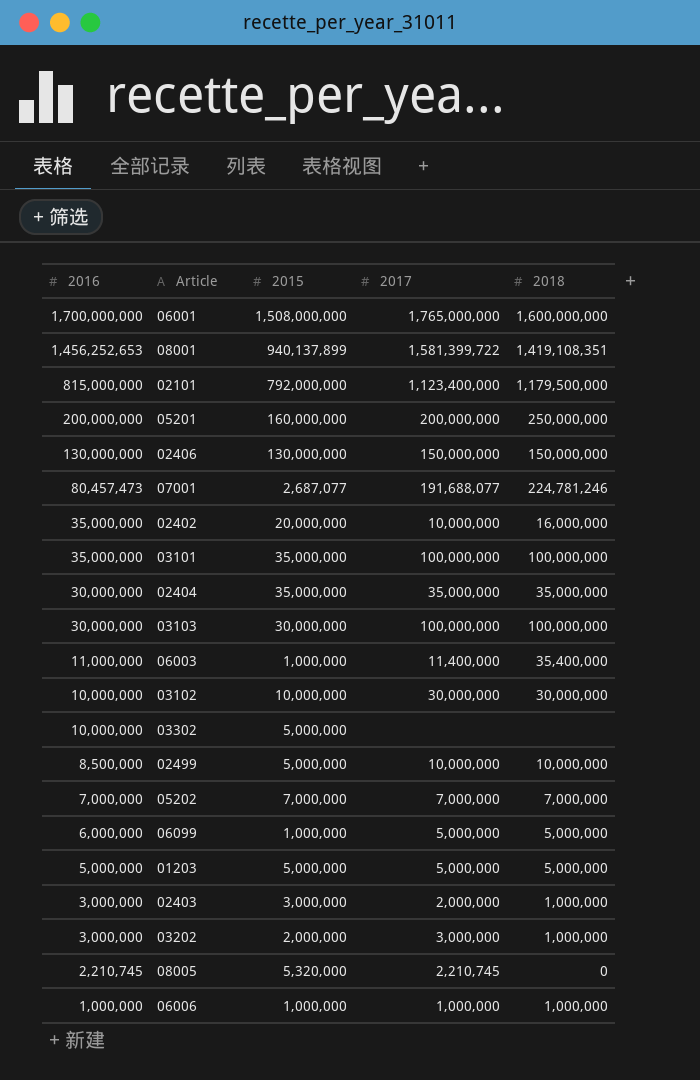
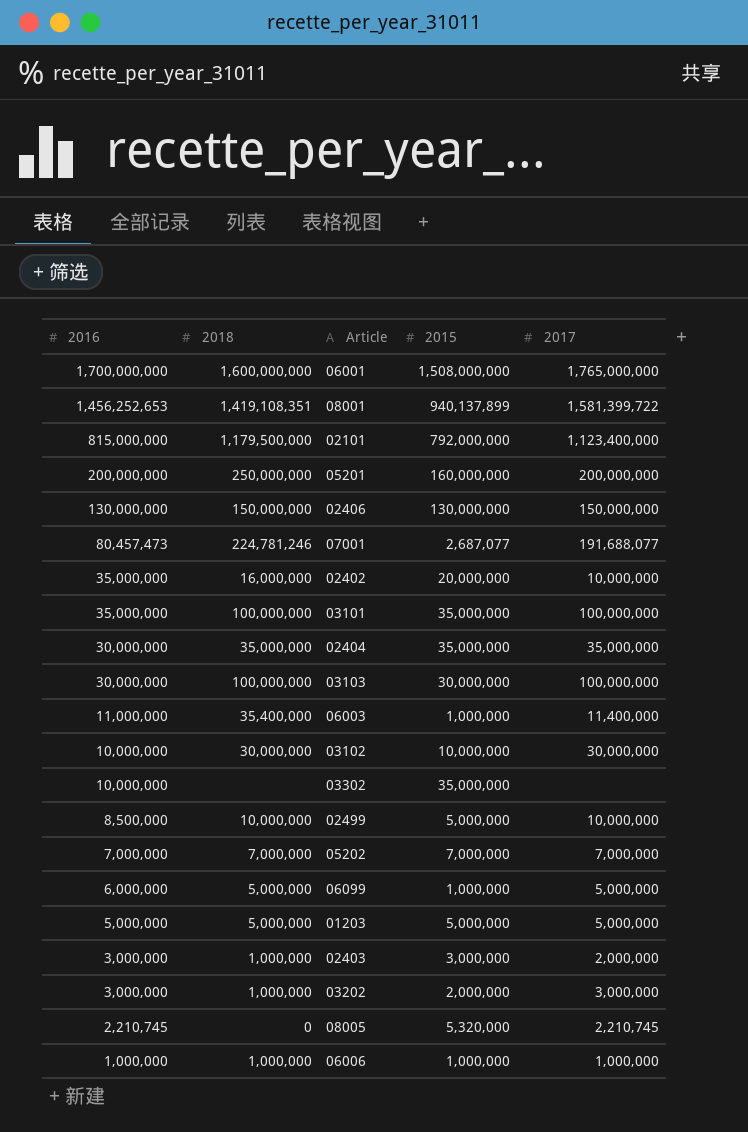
column 2018 | position: 5 -> 2
03302 | 2015: 5,000,000 -> 35,000,000

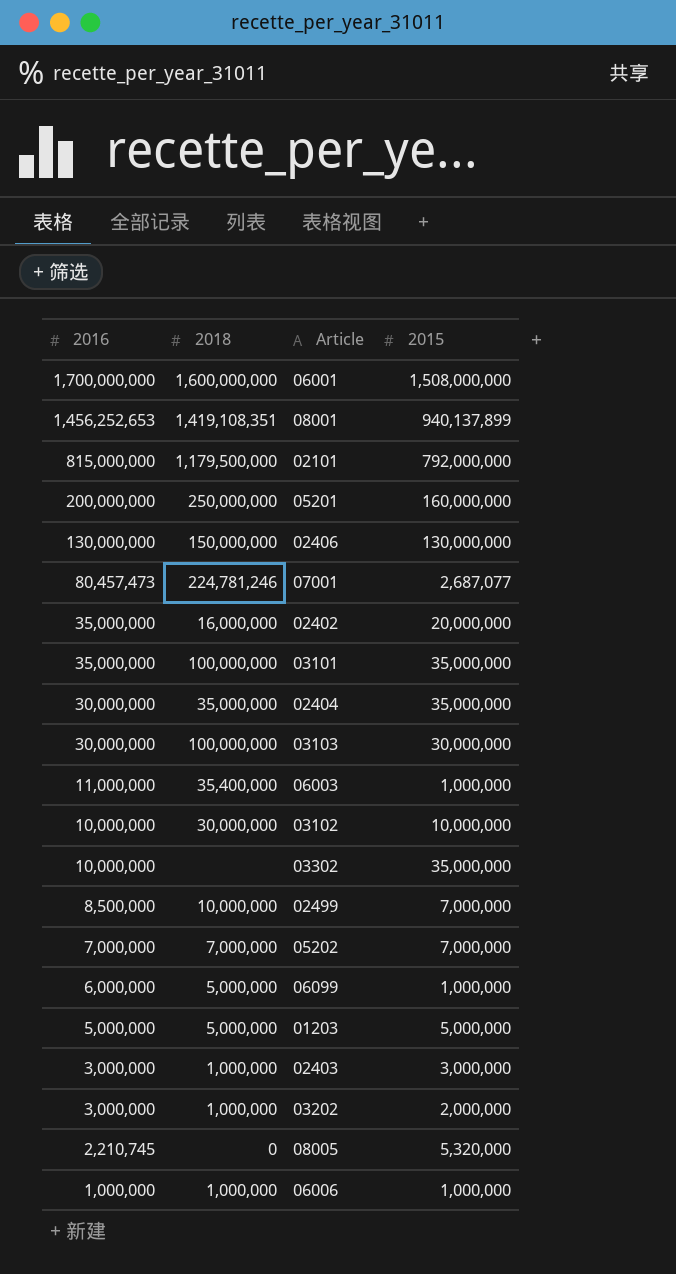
column 2017 | position: 5 -> none
02499 | 2015: 5,000,000 -> 7,000,000

